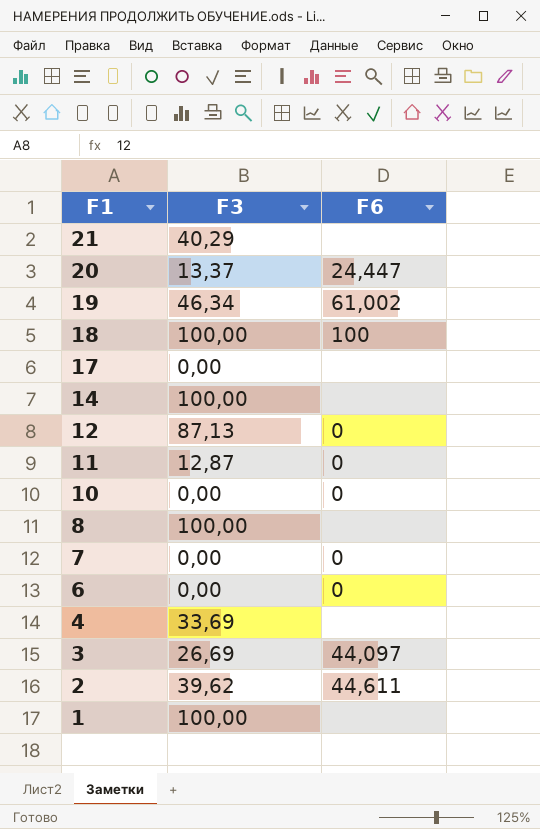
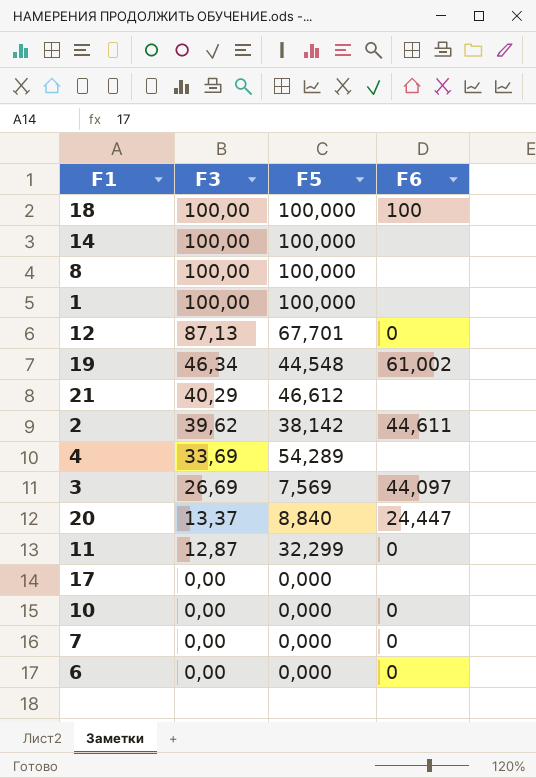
row order: F1 descending -> F3 descending
column F5 | position: none -> 3

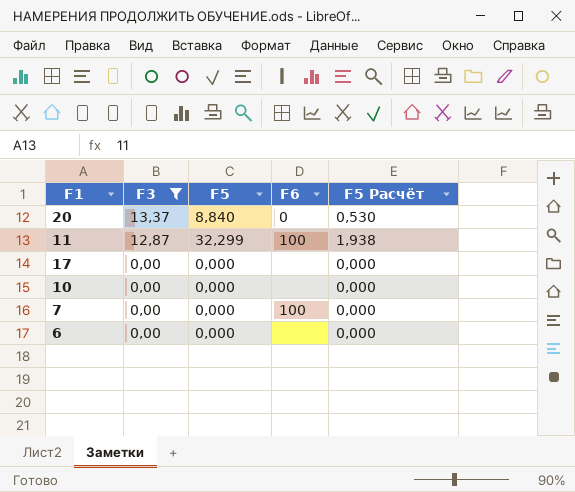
filter: none -> F3 <= 13,37
column F5 Расчёт | formula: none -> [F5] * 0,06
20 | F6: 24,447 -> 0
11 | F6: 0 -> 100
10 | F6: 0 -> none
7 | F6: 0 -> 100
6 | F6: 0 -> none

